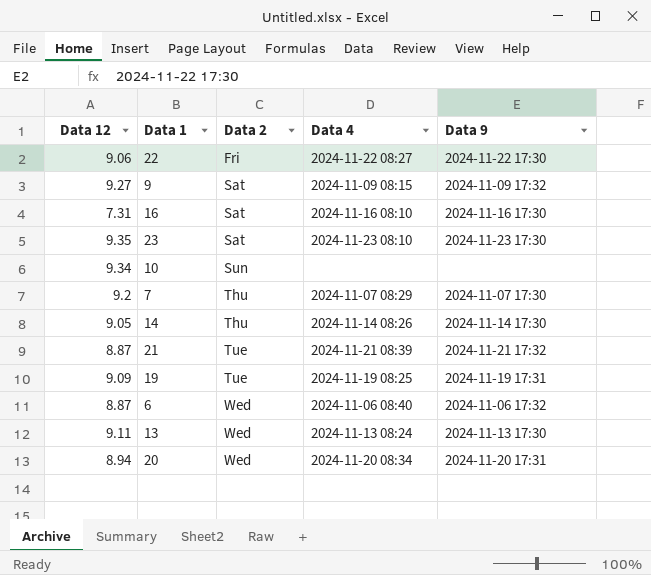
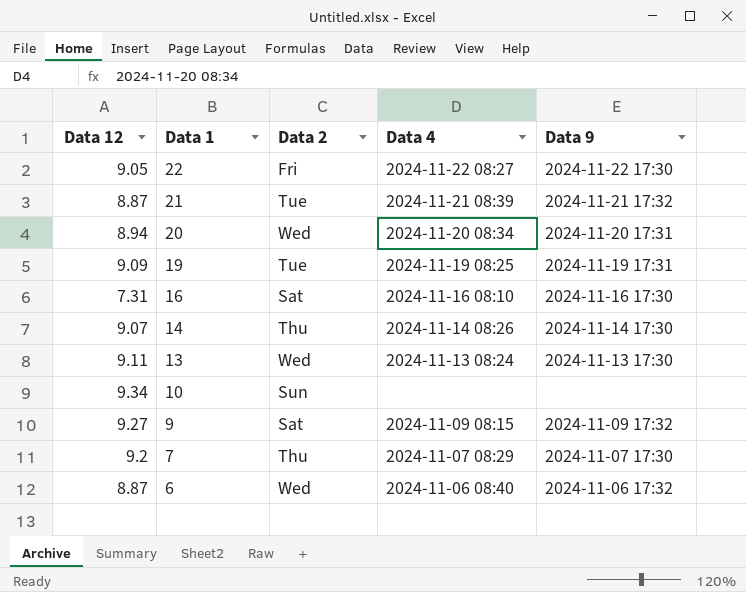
row order: Data 2 ascending -> Data 1 descending
row 23: 9.35 | Sat | 2024-11-23 08:10 | 2024-11-23 17:30 -> none
22 | Data 12: 9.06 -> 9.05
14 | Data 12: 9.05 -> 9.07

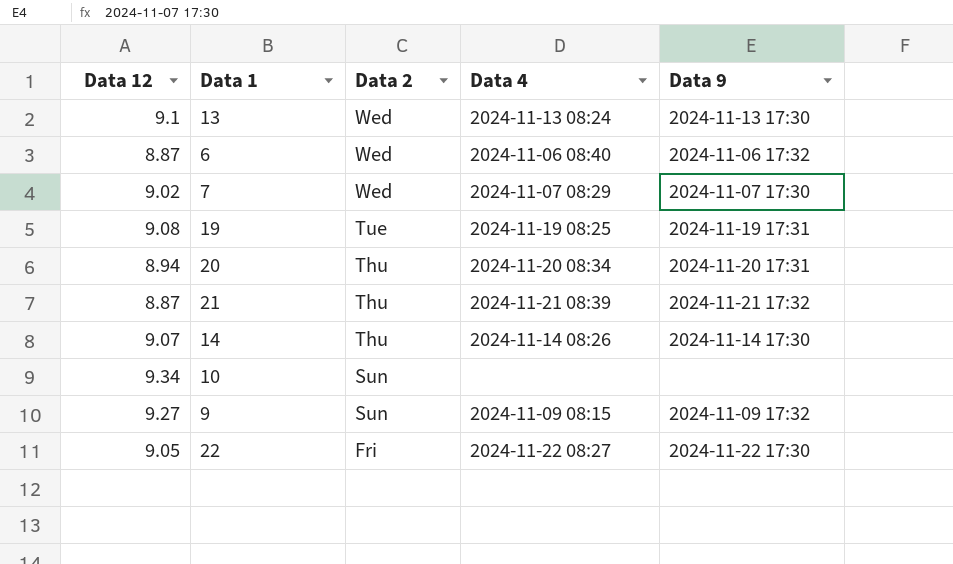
row order: Data 1 descending -> Data 2 descending
row 16: 7.31 | Sat | 2024-11-16 08:10 | 2024-11-16 17:30 -> none
13 | Data 12: 9.11 -> 9.1
7 | Data 12: 9.2 -> 9.02
7 | Data 2: Thu -> Wed
19 | Data 12: 9.09 -> 9.08
20 | Data 2: Wed -> Thu
21 | Data 2: Tue -> Thu
9 | Data 2: Sat -> Sun

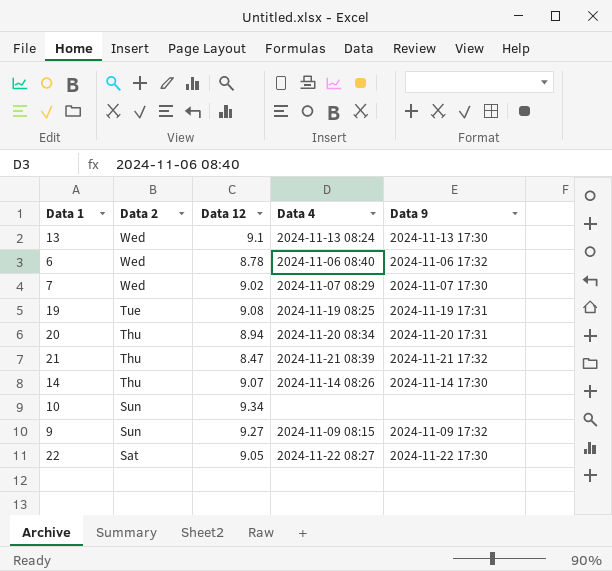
column Data 12 | position: 1 -> 3
6 | Data 12: 8.87 -> 8.78
21 | Data 12: 8.87 -> 8.47
22 | Data 2: Fri -> Sat

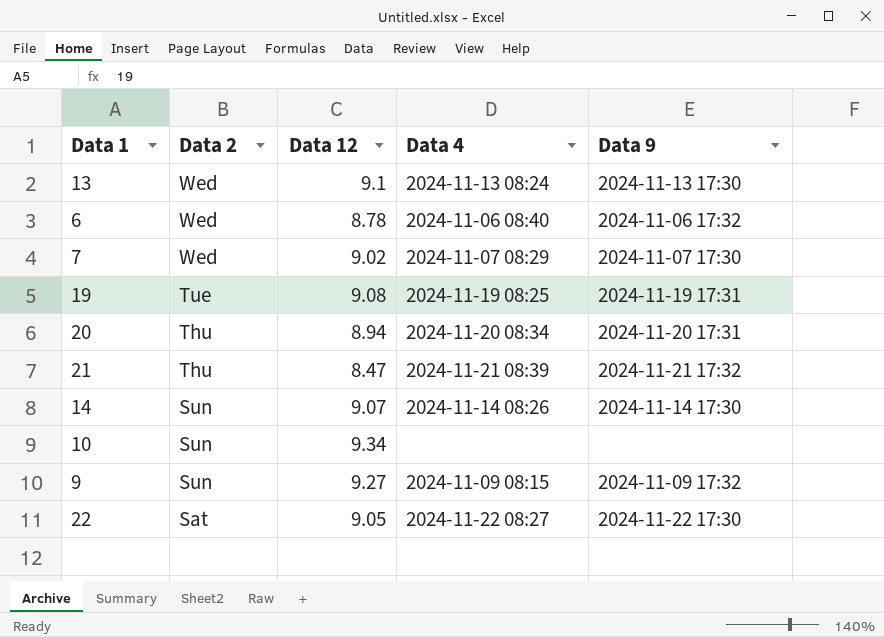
14 | Data 2: Thu -> Sun

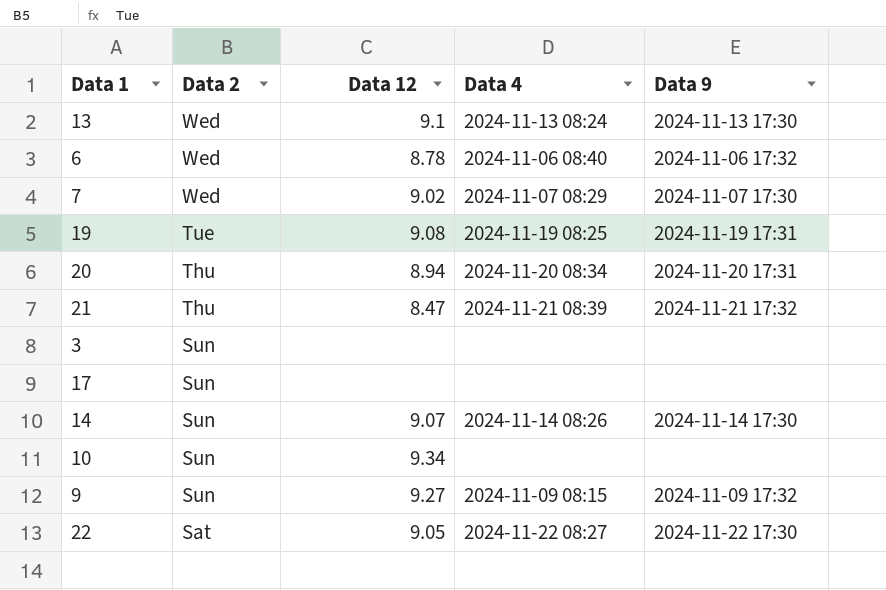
row 3: none -> Sun | none | none | none
row 17: none -> Sun | none | none | none

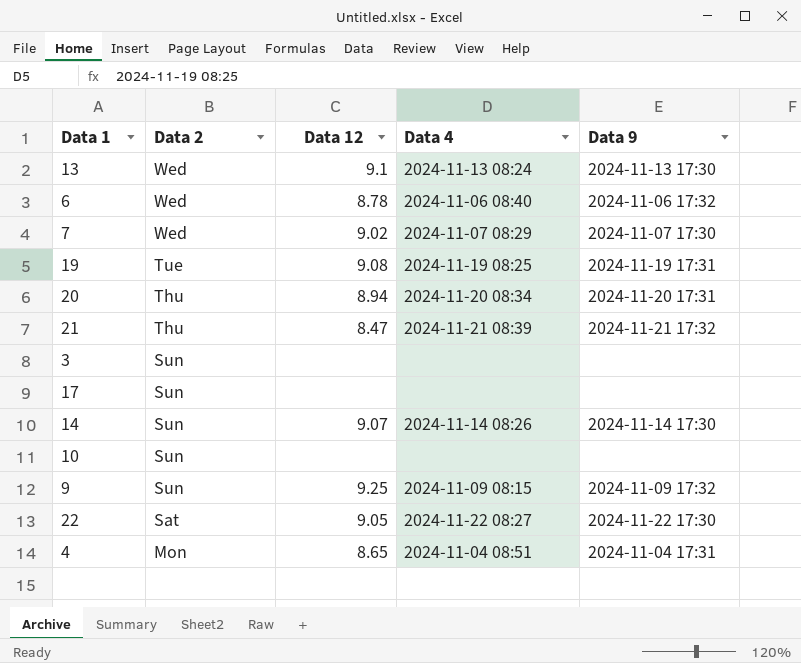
10 | Data 12: 9.34 -> none
9 | Data 12: 9.27 -> 9.25
row 4: none -> Mon | 8.65 | 2024-11-04 08:51 | 2024-11-04 17:31

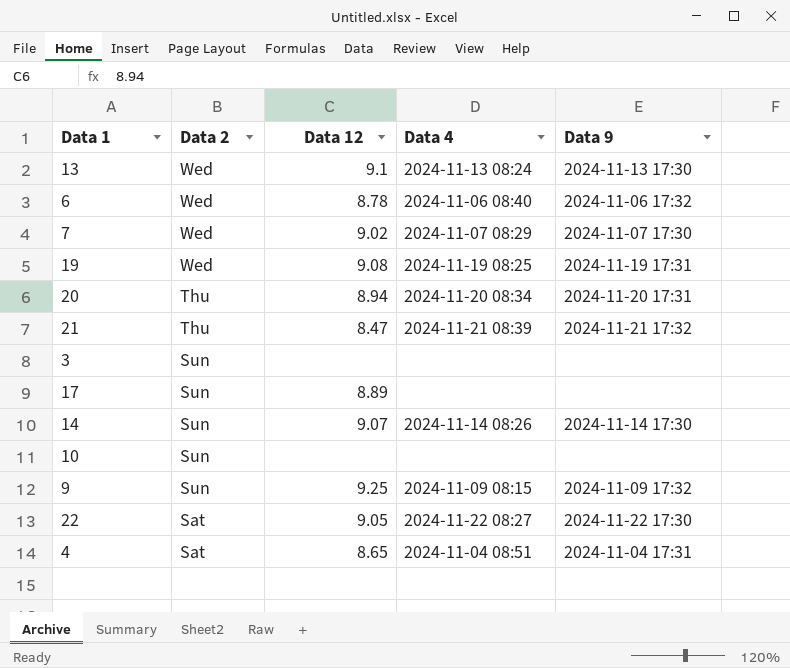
19 | Data 2: Tue -> Wed
17 | Data 12: none -> 8.89
4 | Data 2: Mon -> Sat

